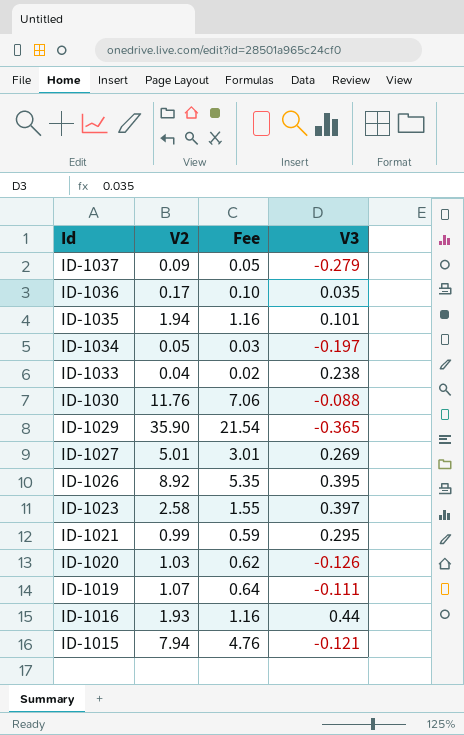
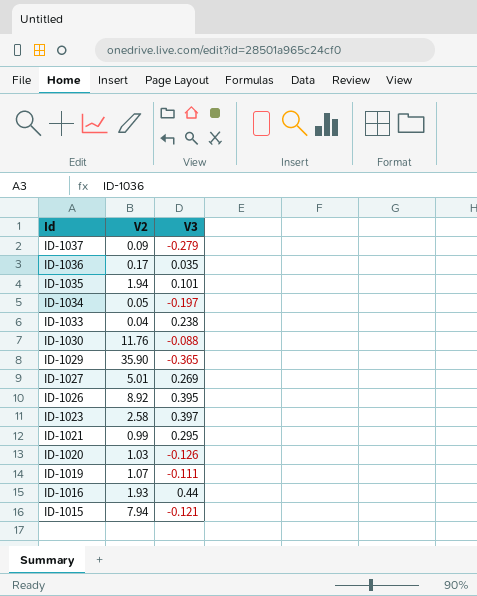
column Fee | formula: [V2] * 0.6 -> none

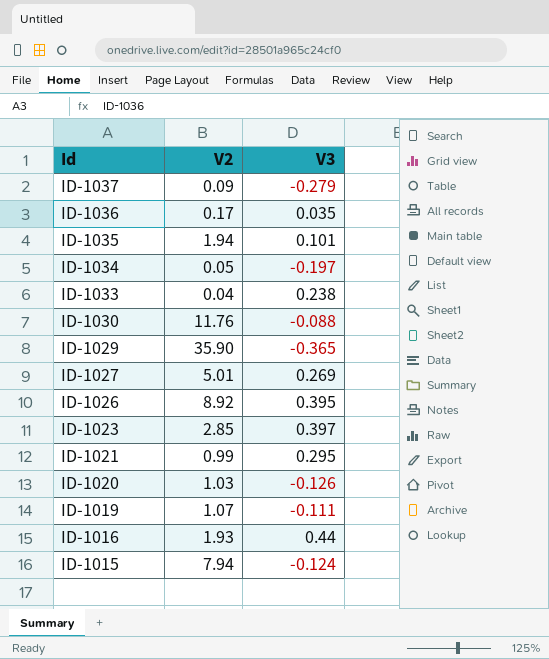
ID-1023 | V2: 2.58 -> 2.85
ID-1015 | V3: -0.121 -> -0.124

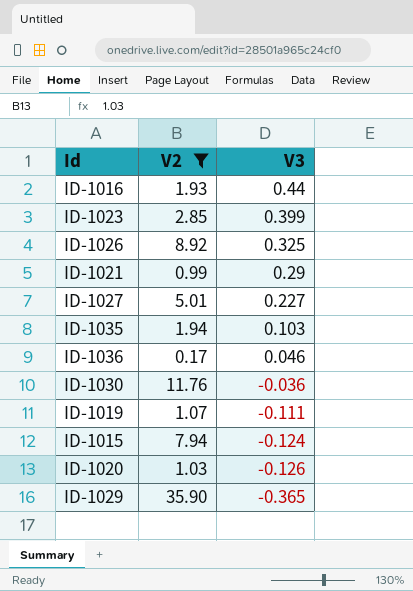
filter: none -> V2 >= 0.17
row order: Id descending -> V3 descending
ID-1023 | V3: 0.397 -> 0.399
ID-1026 | V3: 0.395 -> 0.325
ID-1021 | V3: 0.295 -> 0.29
ID-1027 | V3: 0.269 -> 0.227
ID-1035 | V3: 0.101 -> 0.103
ID-1036 | V3: 0.035 -> 0.046
ID-1030 | V3: -0.088 -> -0.036

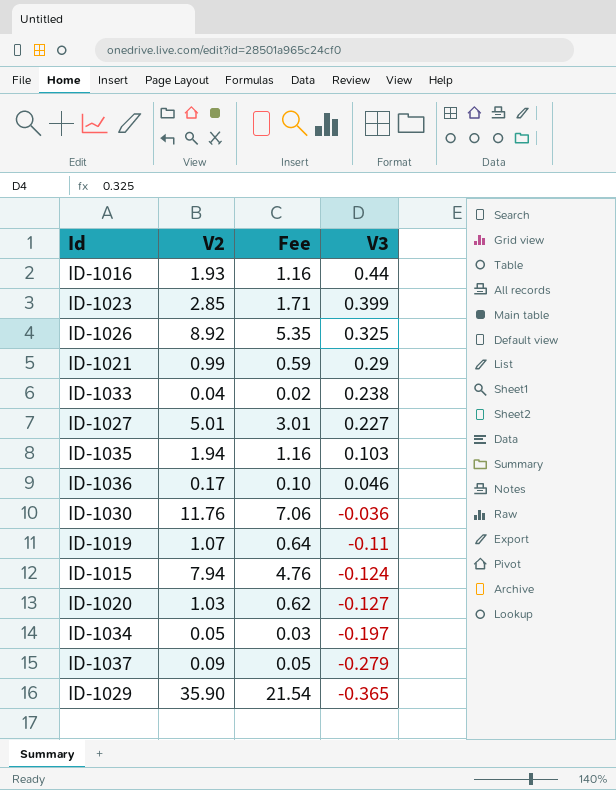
filter: V2 >= 0.17 -> none
column Fee | formula: none -> [V2] * 0.6
ID-1019 | V3: -0.111 -> -0.11
ID-1020 | V3: -0.126 -> -0.127

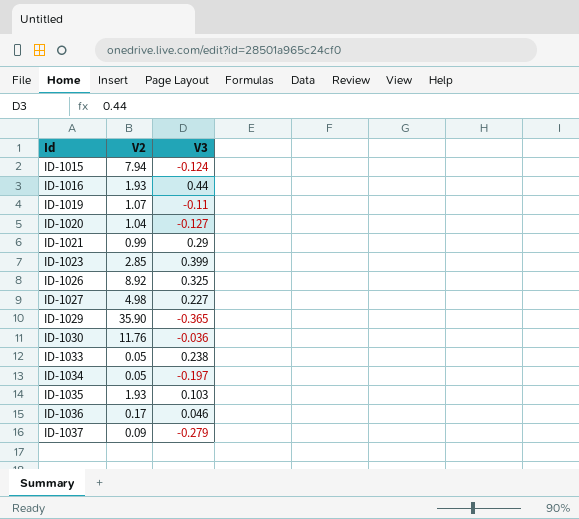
row order: V3 descending -> Id ascending
column Fee | formula: [V2] * 0.6 -> none
ID-1020 | V2: 1.03 -> 1.04
ID-1027 | V2: 5.01 -> 4.98
ID-1033 | V2: 0.04 -> 0.05
ID-1035 | V2: 1.94 -> 1.93

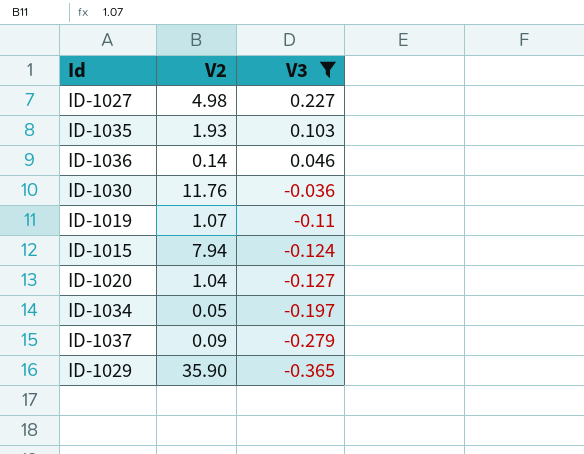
filter: none -> V3 <= 0.227
row order: Id ascending -> V3 descending
ID-1036 | V2: 0.17 -> 0.14

